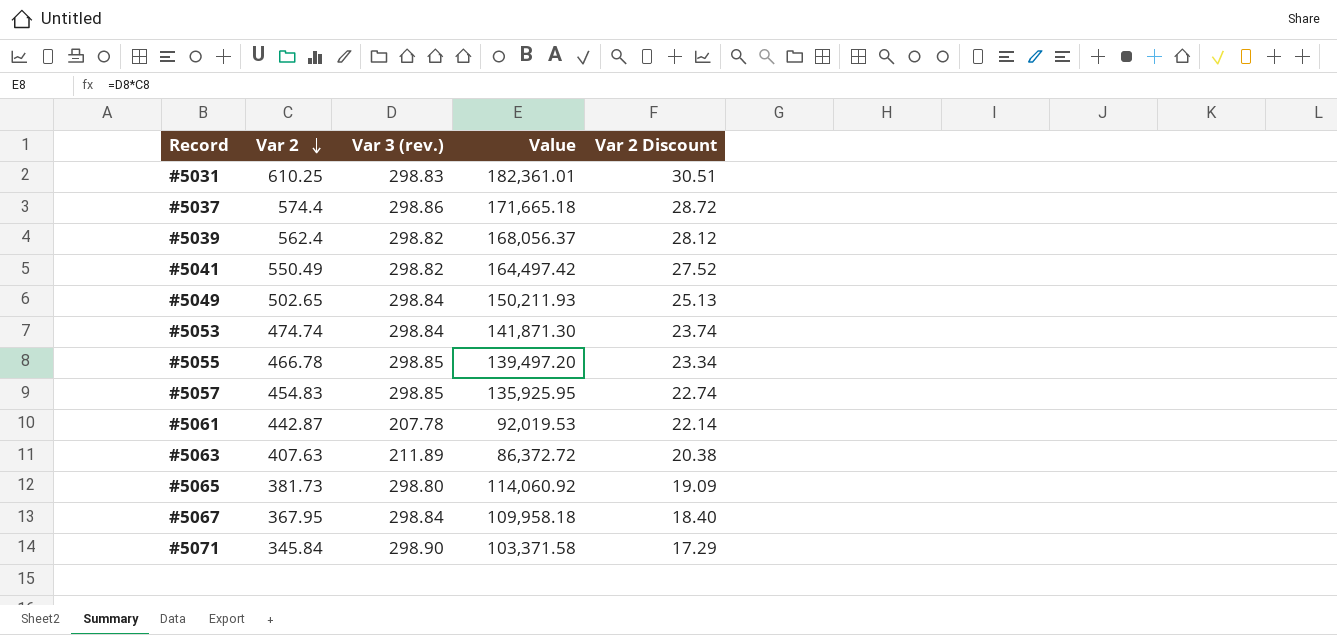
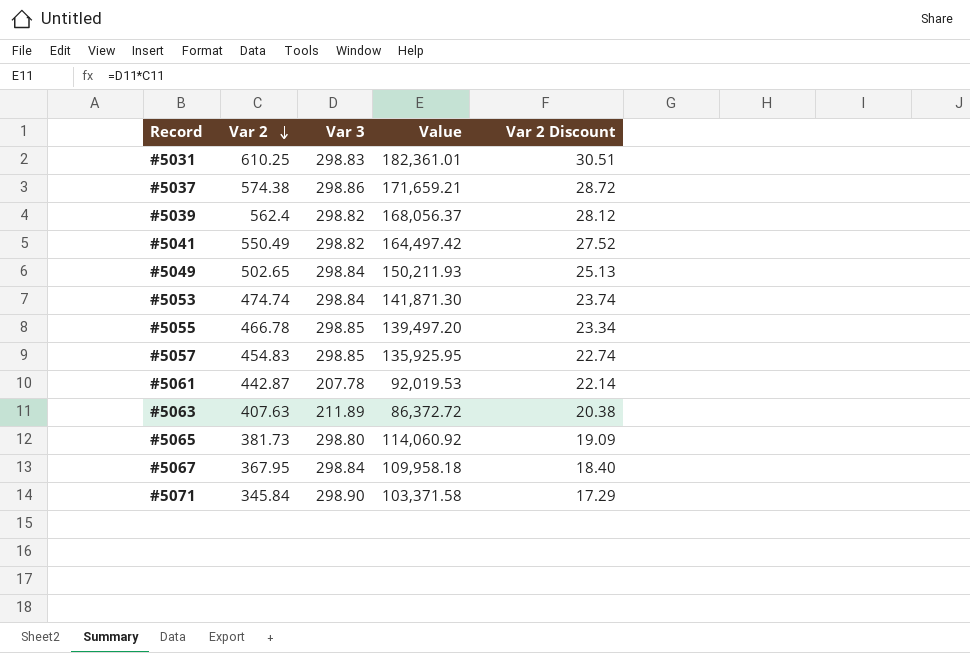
column name: Var 3 (rev.) -> Var 3
#5037 | Var 2: 574.4 -> 574.38
#5037 | Value: 171,665.18 -> 171,659.21

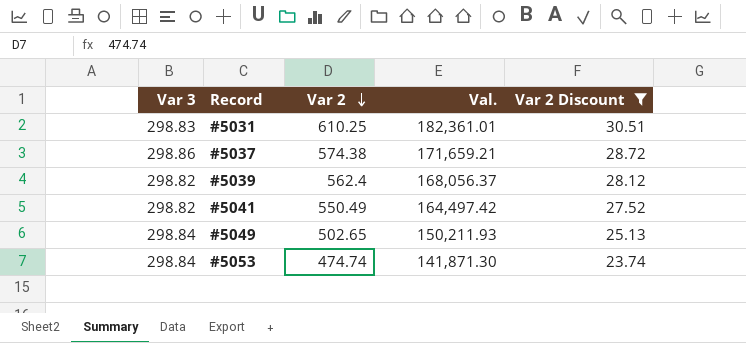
filter: none -> Var 2 Discount >= 23.74
column Var 3 | position: 3 -> 1
column name: Value -> Val.

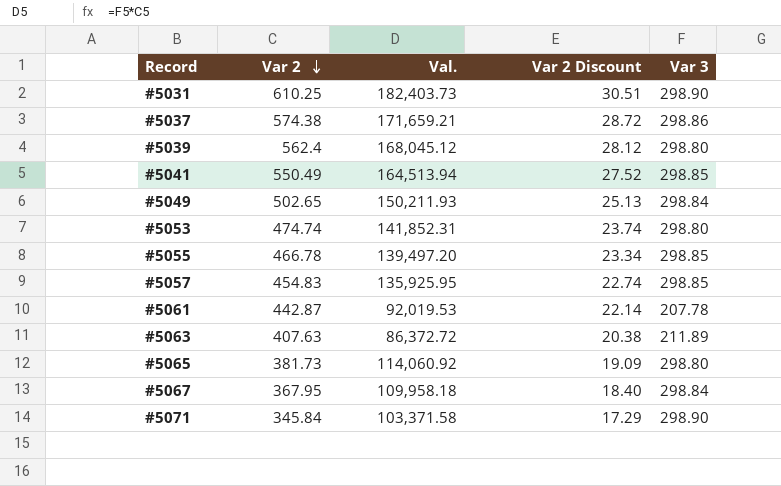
filter: Var 2 Discount >= 23.74 -> none
column Var 3 | position: 1 -> 5
#5031 | Val.: 182,361.01 -> 182,403.73
#5031 | Var 3: 298.83 -> 298.90
#5039 | Val.: 168,056.37 -> 168,045.12
#5039 | Var 3: 298.82 -> 298.80
#5041 | Val.: 164,497.42 -> 164,513.94
#5041 | Var 3: 298.82 -> 298.85
#5053 | Val.: 141,871.30 -> 141,852.31
#5053 | Var 3: 298.84 -> 298.80

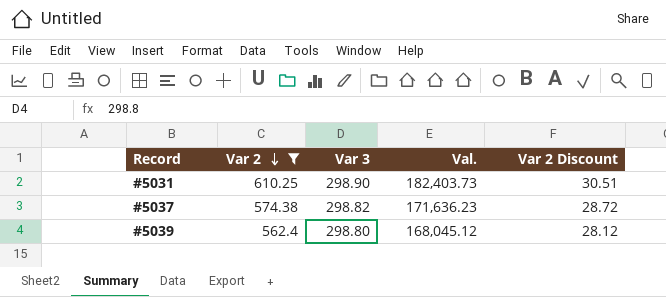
filter: none -> Var 2 >= 562.4
column Var 3 | position: 5 -> 3
#5037 | Var 3: 298.86 -> 298.82
#5037 | Val.: 171,659.21 -> 171,636.23

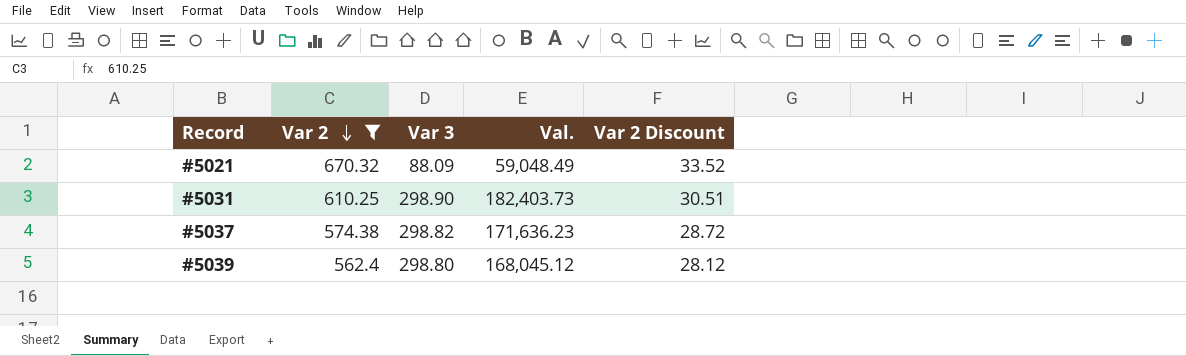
row #5021: none -> 670.32 | 88.09 | 59,048.49 | 33.52

